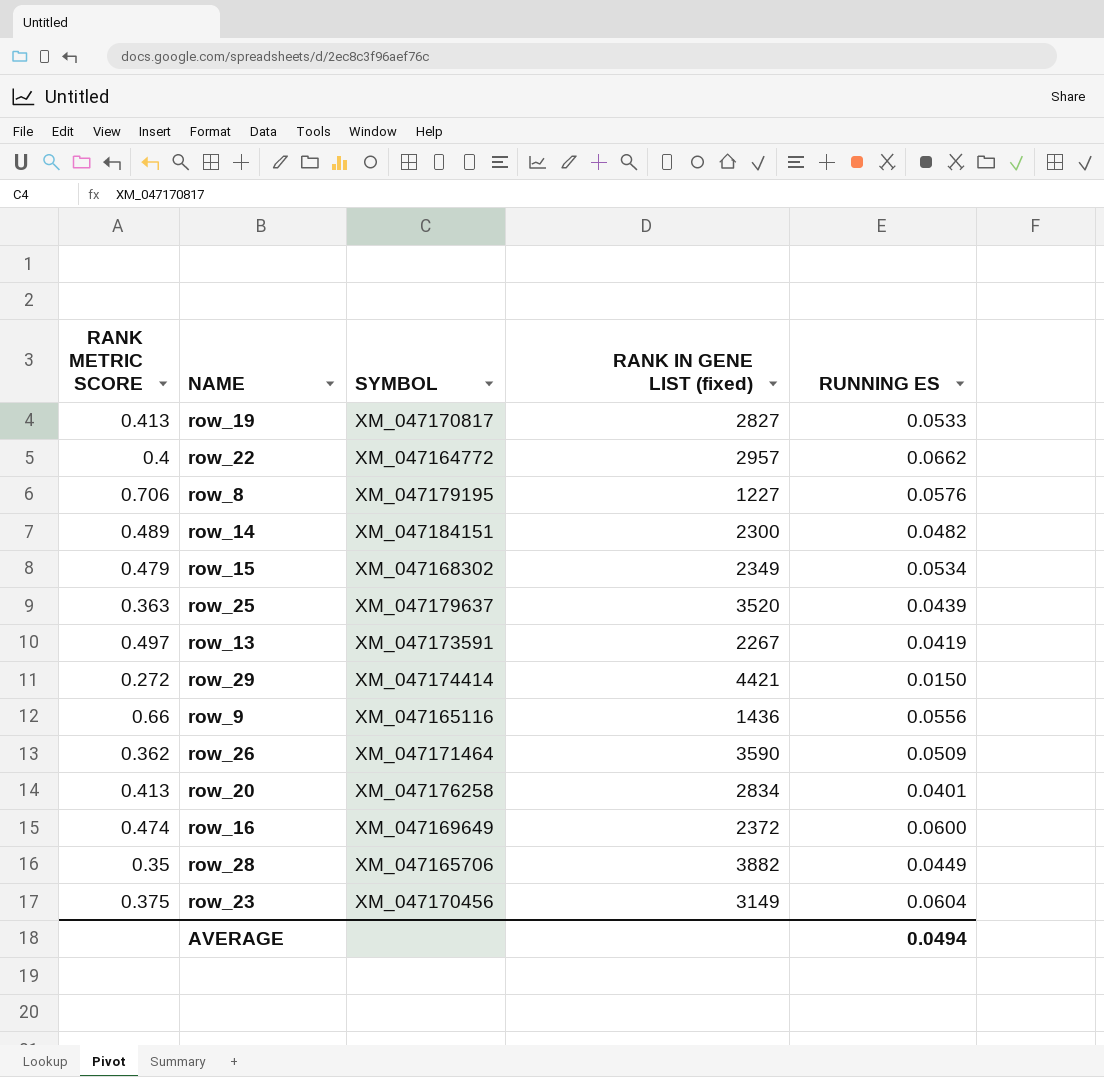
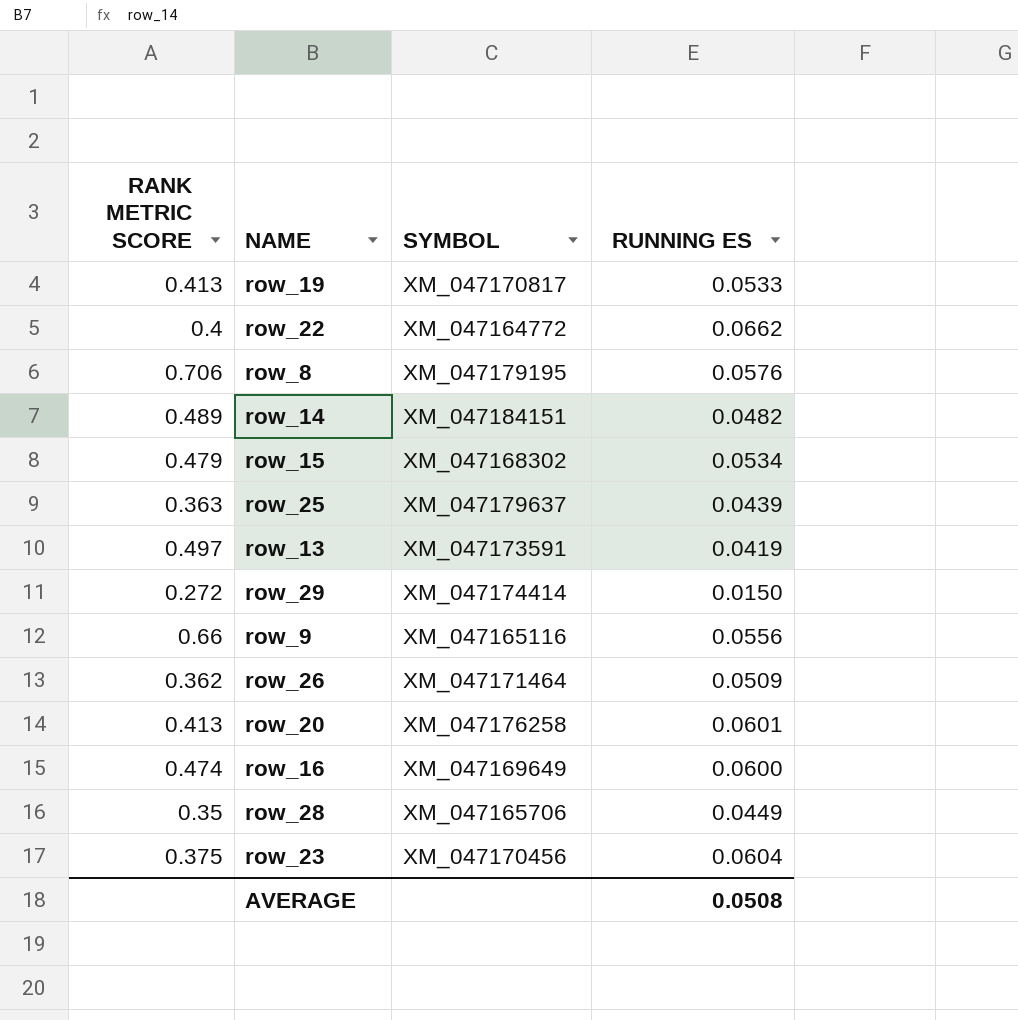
column RANK IN GENE LIST (fixed) | position: 4 -> none
row_20 | RUNNING ES: 0.0401 -> 0.0601
AVERAGE | RUNNING ES: 0.0494 -> 0.0508

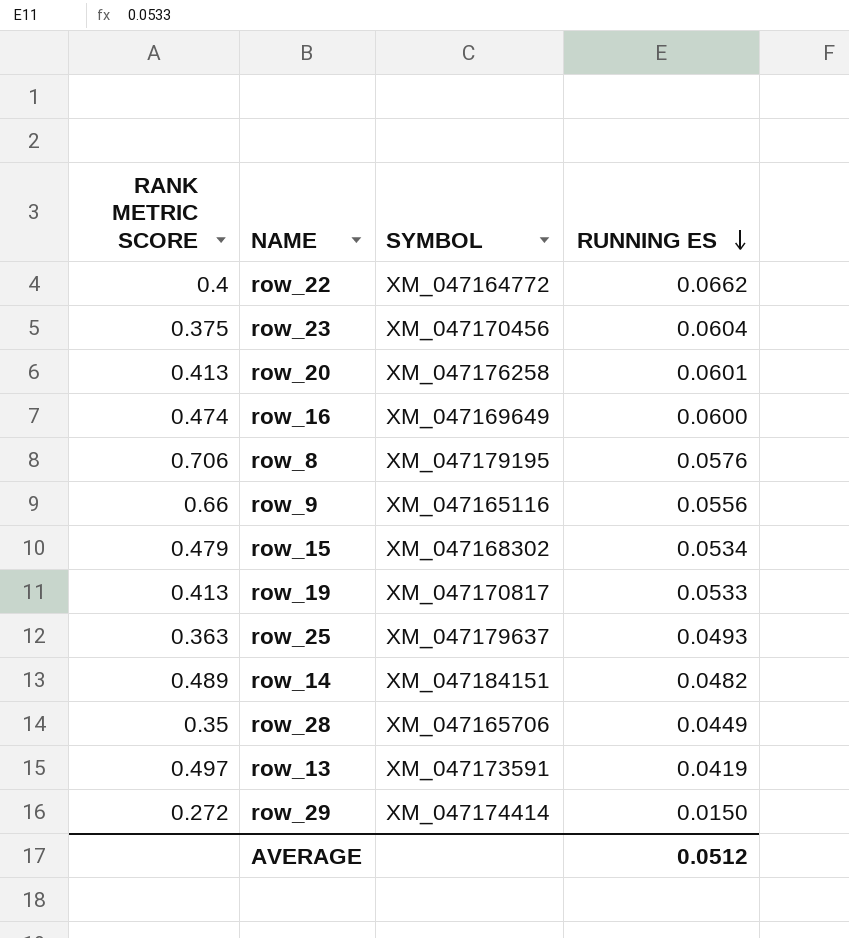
row order: none -> RUNNING ES descending
row row_26: 0.362 | XM_047171464 | 0.0509 -> none
row_25 | RUNNING ES: 0.0439 -> 0.0493
AVERAGE | RUNNING ES: 0.0508 -> 0.0512

